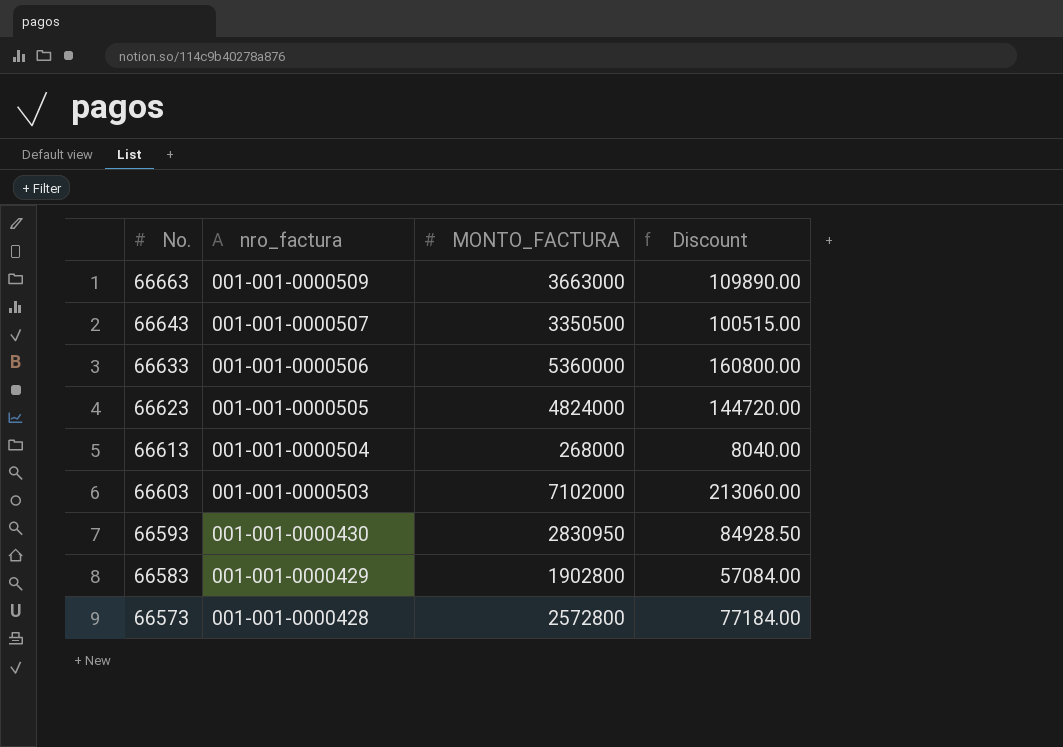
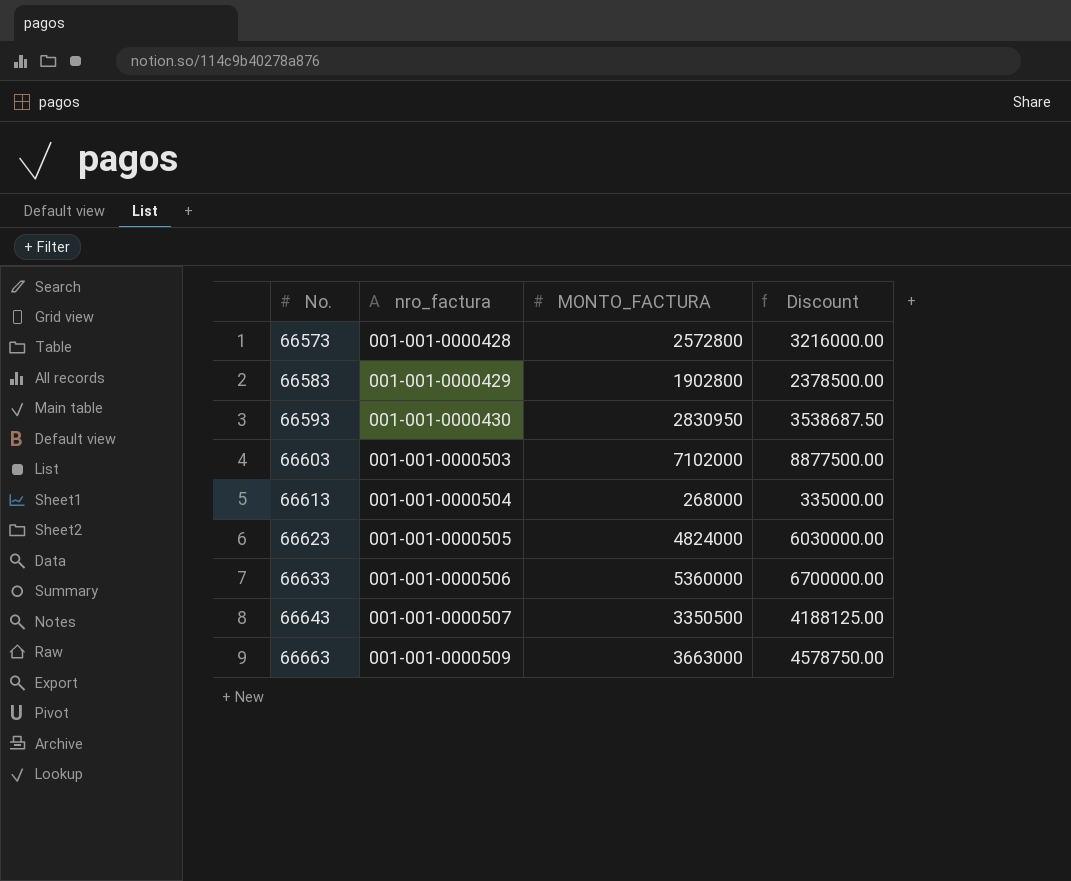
row order: No. descending -> No. ascending
column Discount | formula: [MONTO_FACTURA] * 0.03 -> [MONTO_FACTURA] * 1.25

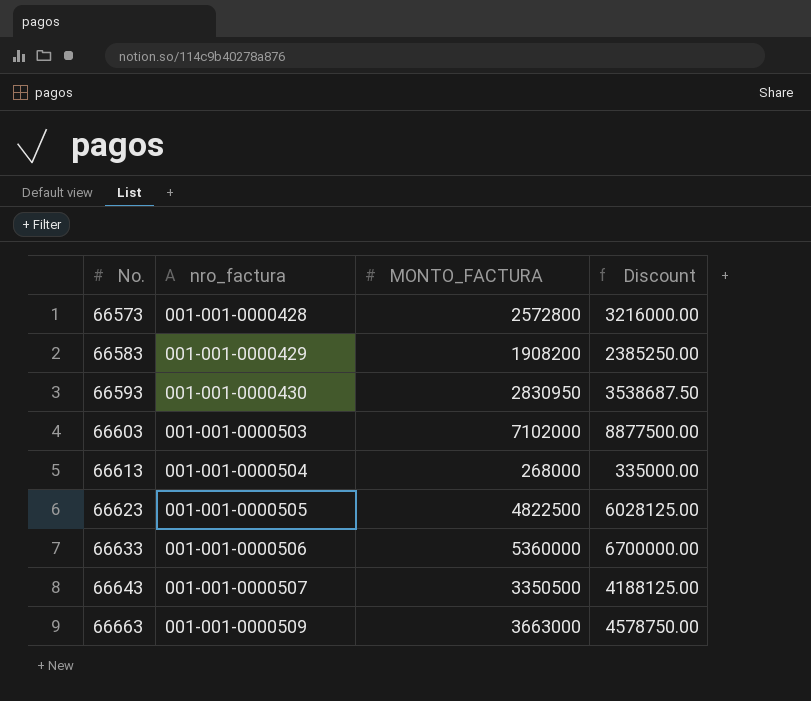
66583 | MONTO_FACTURA: 1902800 -> 1908200
66583 | Discount: 2378500.00 -> 2385250.00
66623 | MONTO_FACTURA: 4824000 -> 4822500
66623 | Discount: 6030000.00 -> 6028125.00

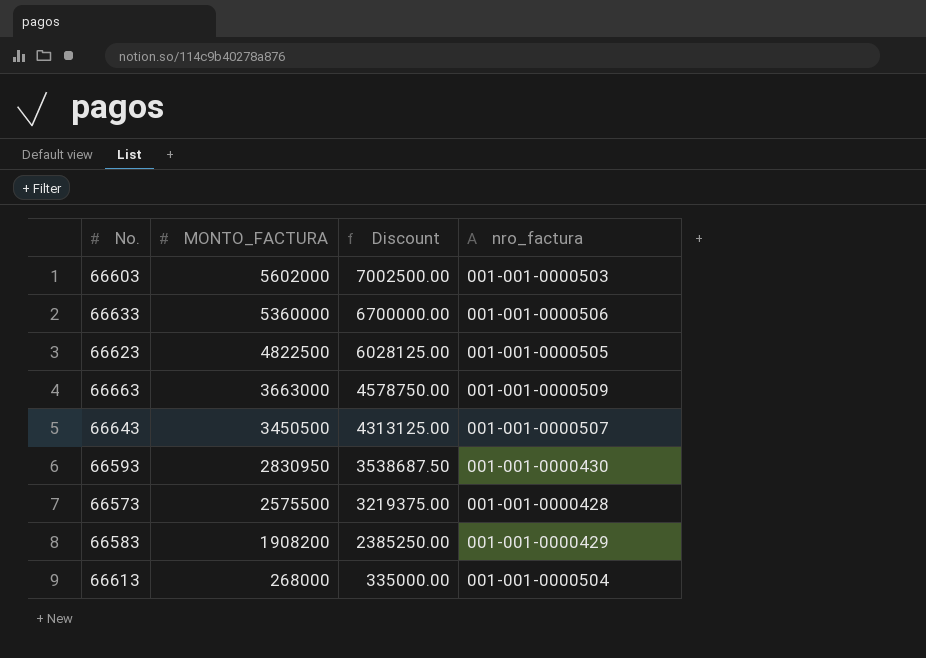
row order: No. ascending -> MONTO_FACTURA descending
column nro_factura | position: 2 -> 4
66603 | MONTO_FACTURA: 7102000 -> 5602000
66603 | Discount: 8877500.00 -> 7002500.00
66643 | MONTO_FACTURA: 3350500 -> 3450500
66643 | Discount: 4188125.00 -> 4313125.00
66573 | MONTO_FACTURA: 2572800 -> 2575500
66573 | Discount: 3216000.00 -> 3219375.00

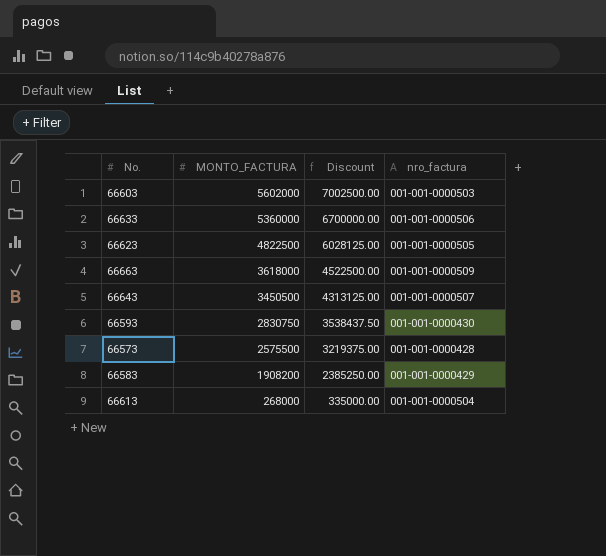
66663 | MONTO_FACTURA: 3663000 -> 3618000
66663 | Discount: 4578750.00 -> 4522500.00
66593 | MONTO_FACTURA: 2830950 -> 2830750
66593 | Discount: 3538687.50 -> 3538437.50

